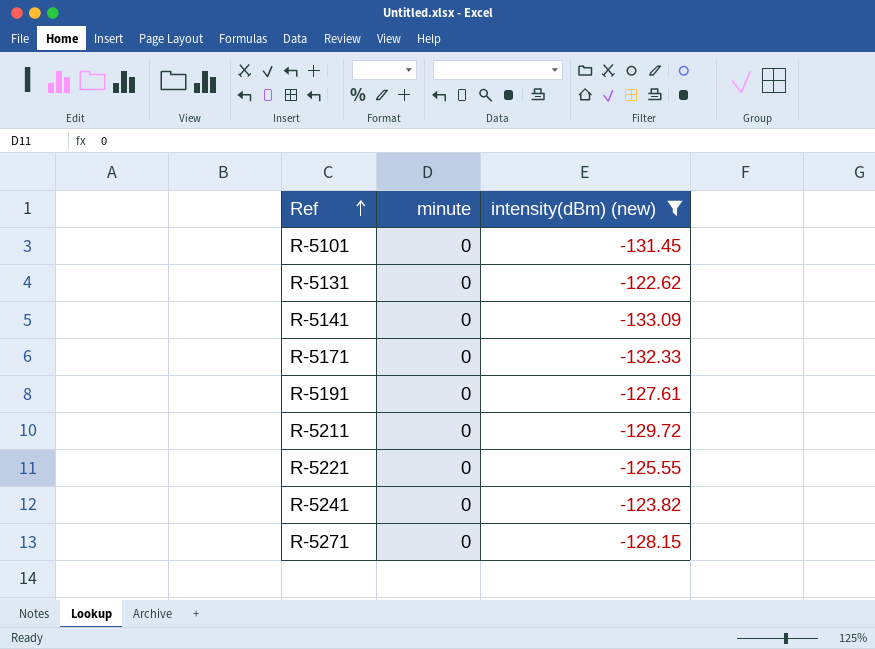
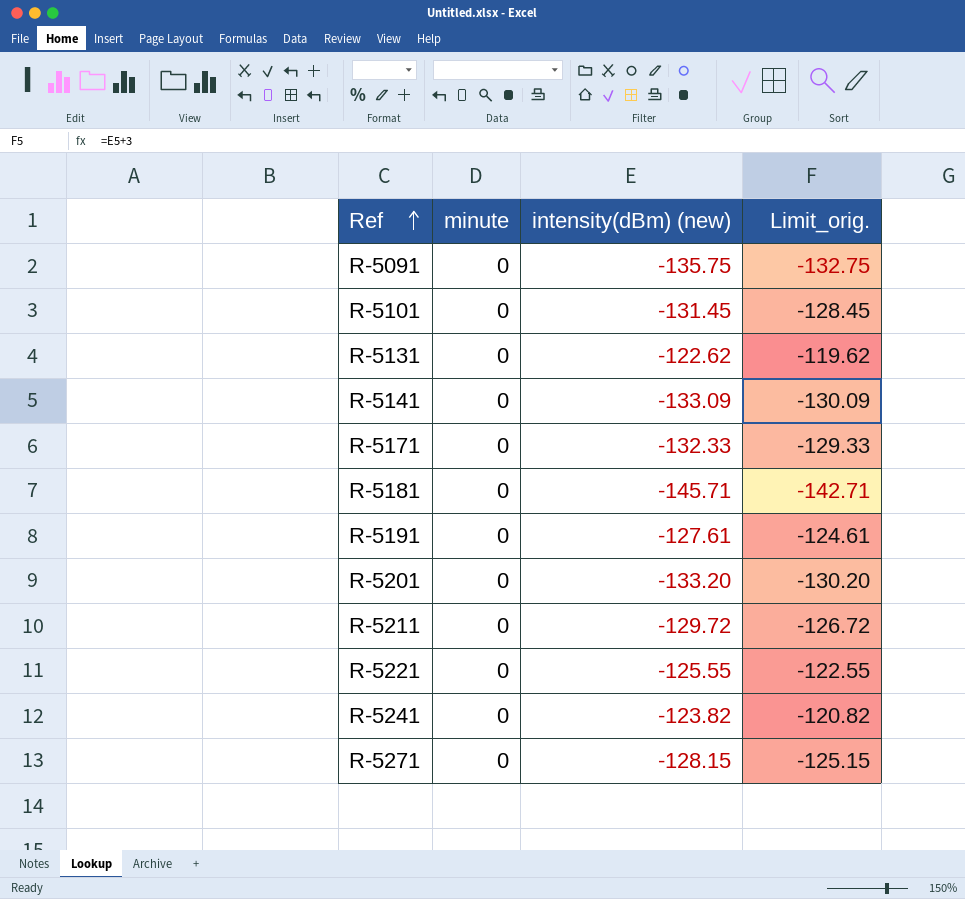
filter: intensity(dBm) (new) >= -133.09 -> none
column Limit_orig. | formula: none -> [intensity(dBm) (new)] + 3

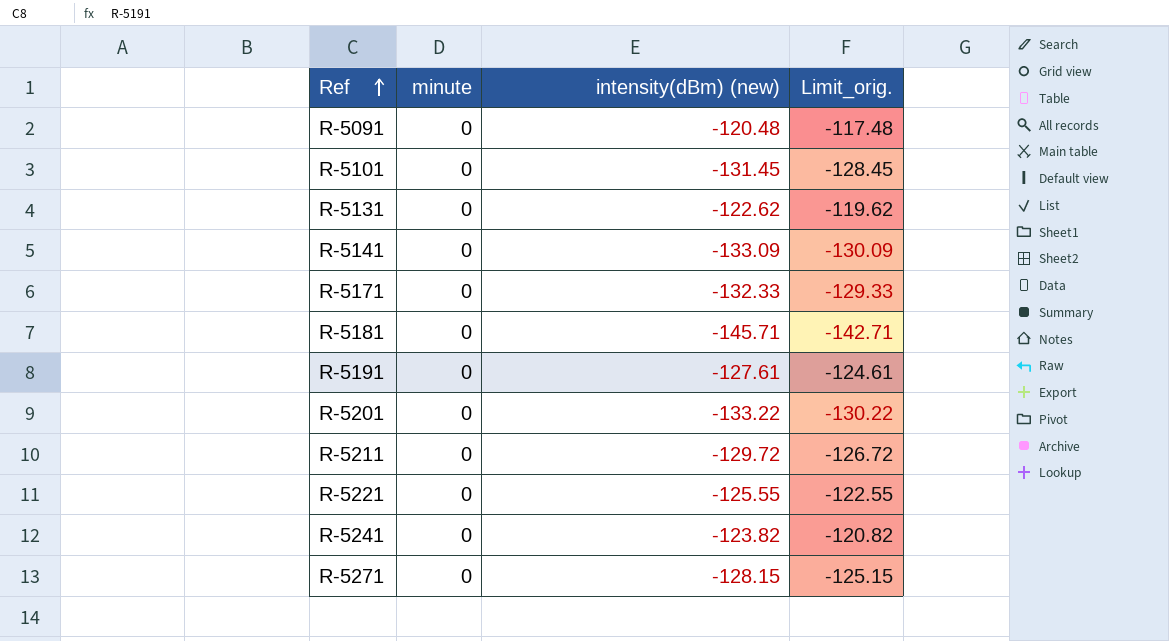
R-5091 | intensity(dBm) (new): -135.75 -> -120.48
R-5091 | Limit_orig.: -132.75 -> -117.48
R-5201 | intensity(dBm) (new): -133.20 -> -133.22
R-5201 | Limit_orig.: -130.20 -> -130.22

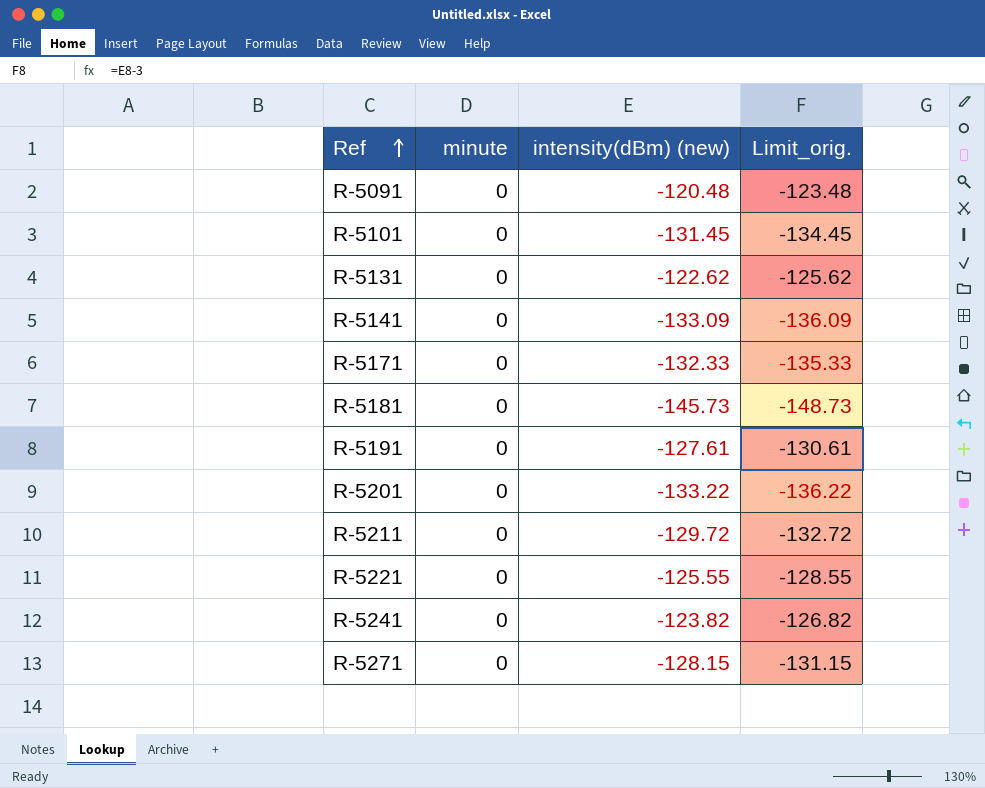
column Limit_orig. | formula: [intensity(dBm) (new)] + 3 -> [intensity(dBm) (new)] - 3
R-5181 | intensity(dBm) (new): -145.71 -> -145.73

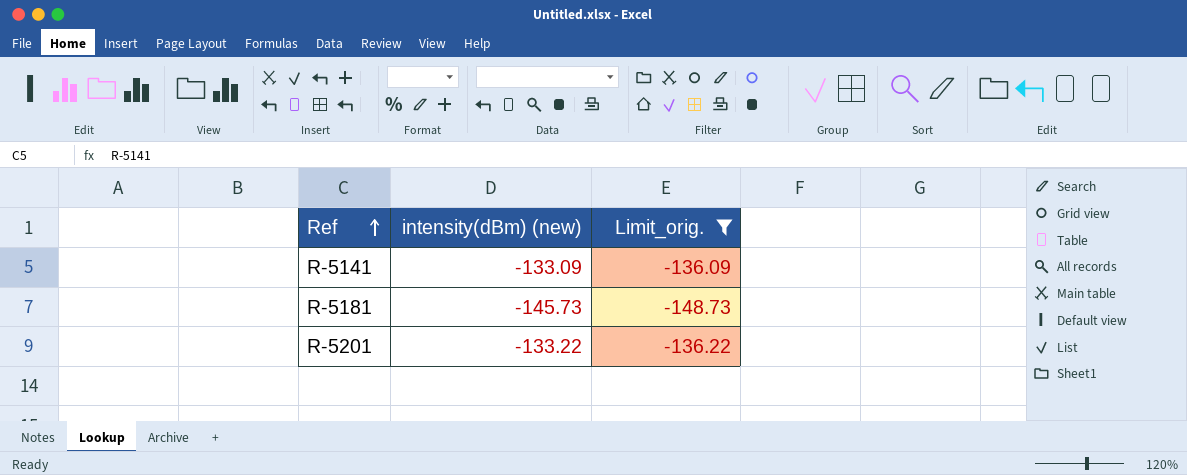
filter: none -> Limit_orig. <= -136.09
column minute | position: 2 -> none

